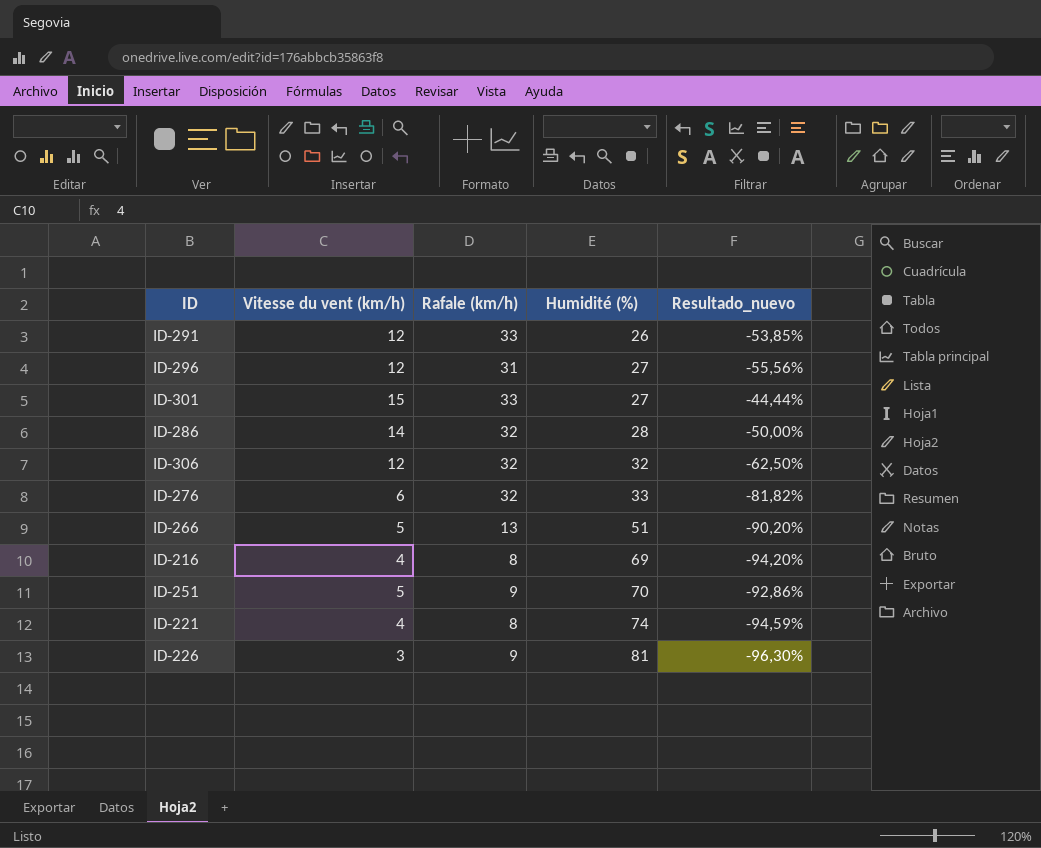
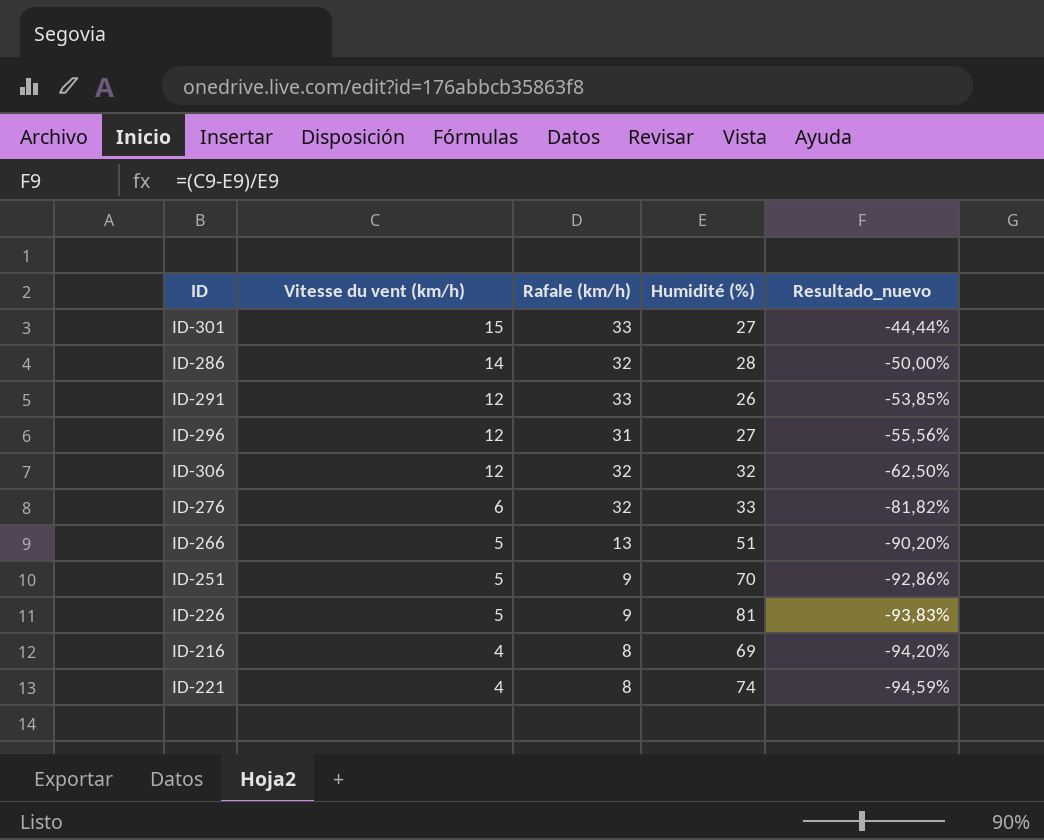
row order: Humidité (%) ascending -> Vitesse du vent (km/h) descending
ID-226 | Vitesse du vent (km/h): 3 -> 5
ID-226 | Resultado_nuevo: -96,30% -> -93,83%

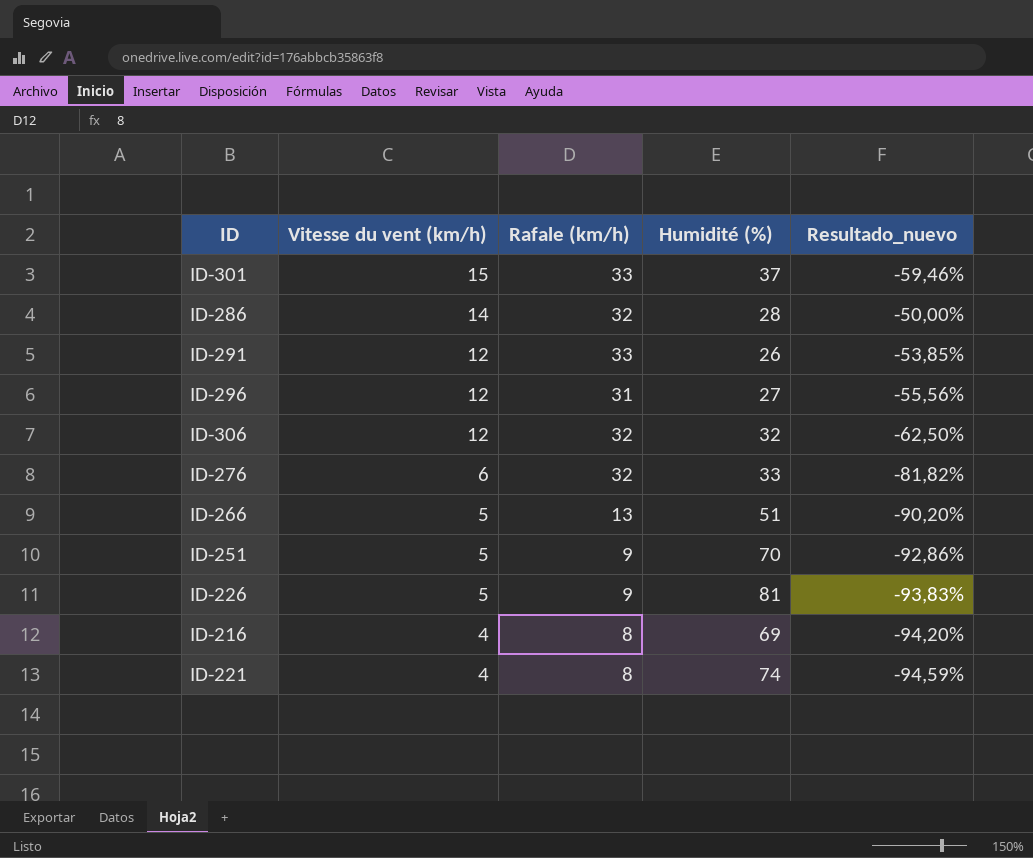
ID-301 | Humidité (%): 27 -> 37
ID-301 | Resultado_nuevo: -44,44% -> -59,46%

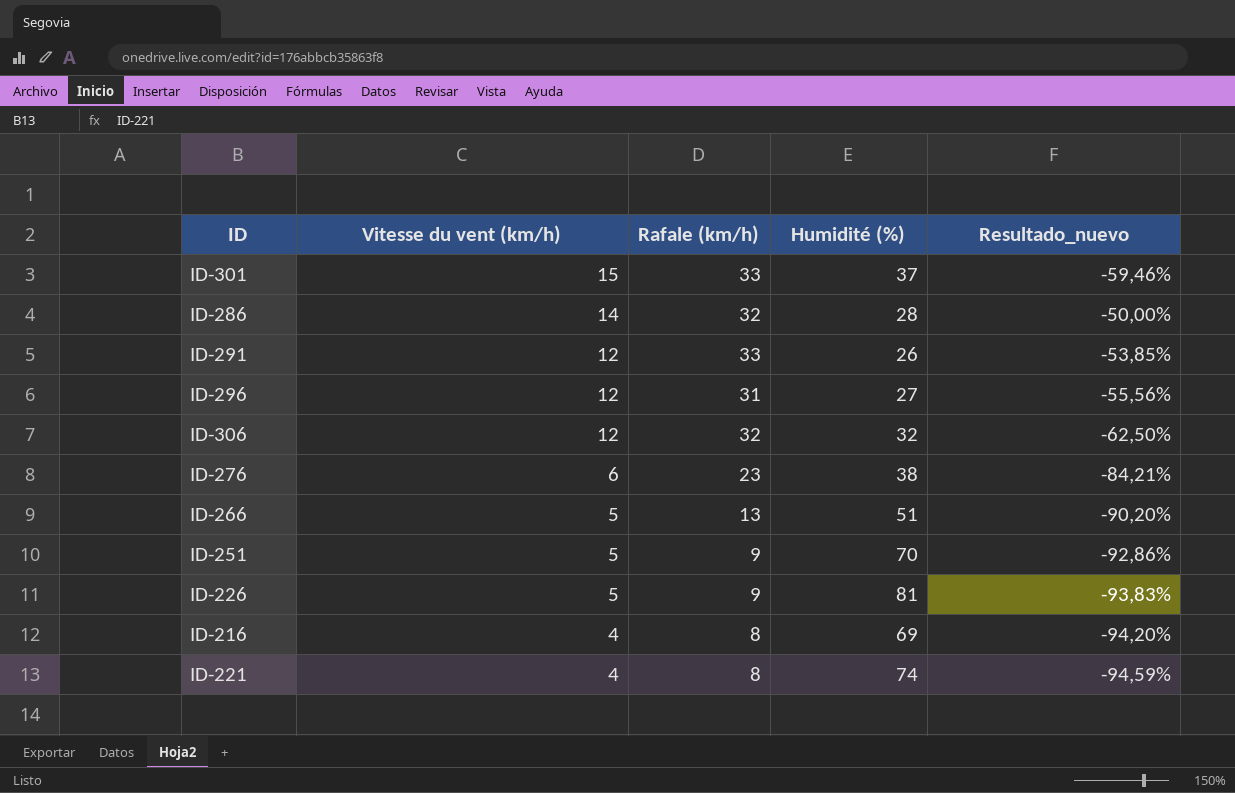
ID-276 | Rafale (km/h): 32 -> 23
ID-276 | Humidité (%): 33 -> 38
ID-276 | Resultado_nuevo: -81,82% -> -84,21%

